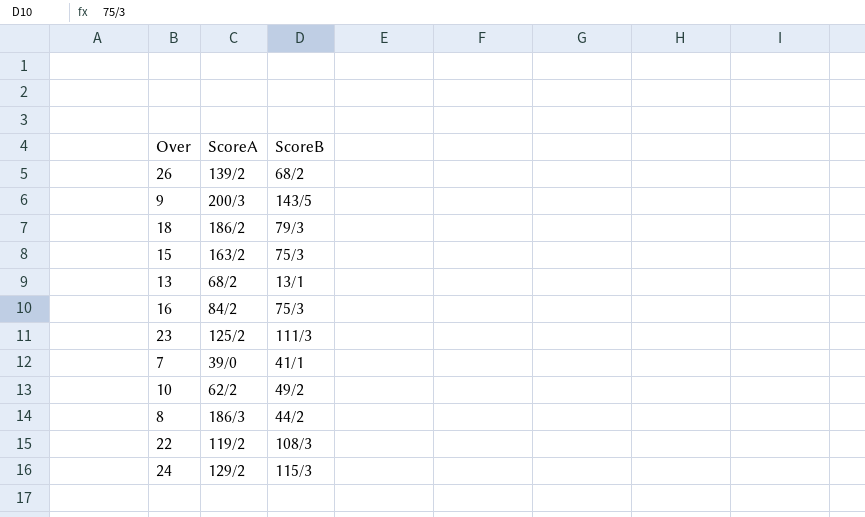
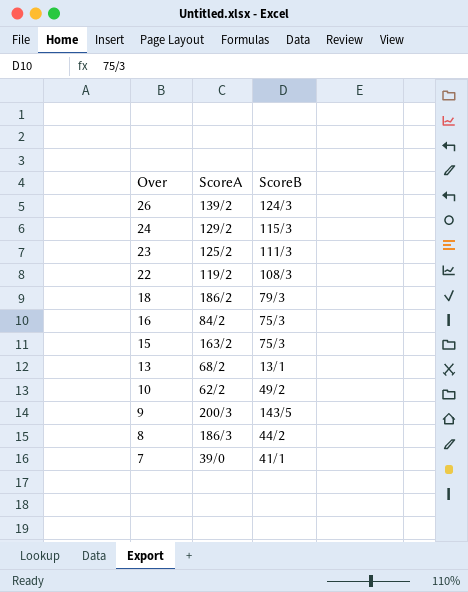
row order: none -> Over descending
26 | ScoreB: 68/2 -> 124/3

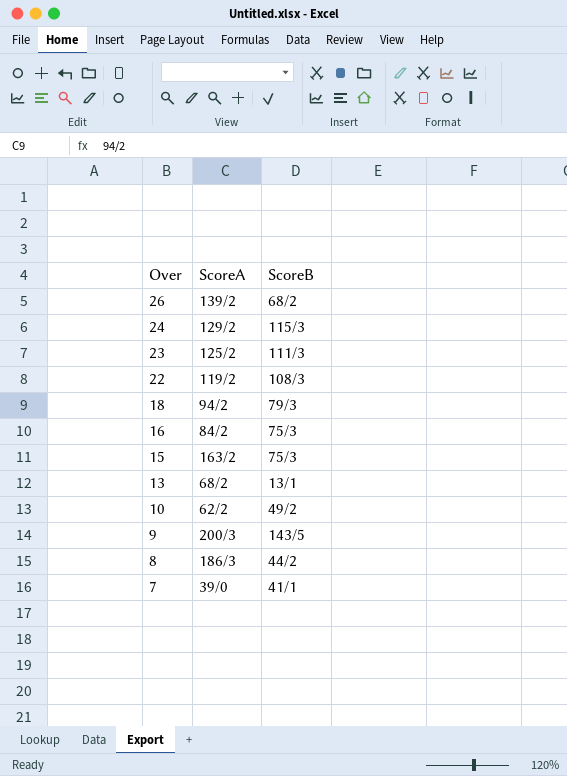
26 | ScoreB: 124/3 -> 68/2
18 | ScoreA: 186/2 -> 94/2

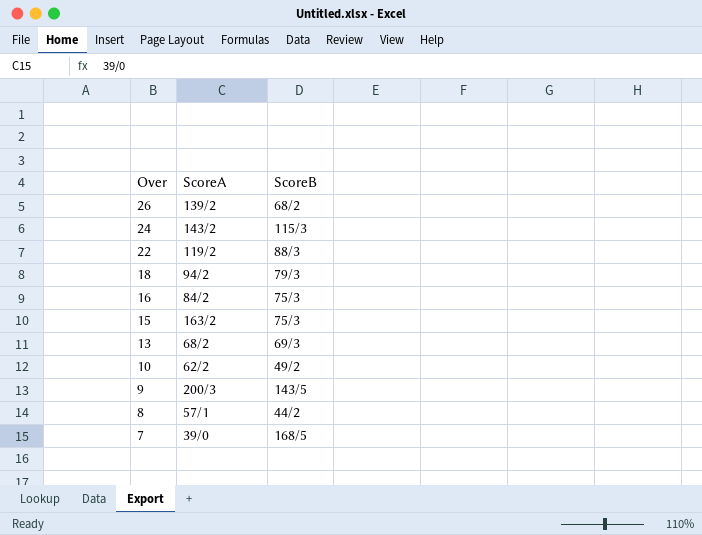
row 23: 125/2 | 111/3 -> none
24 | ScoreA: 129/2 -> 143/2
22 | ScoreB: 108/3 -> 88/3
13 | ScoreB: 13/1 -> 69/3
8 | ScoreA: 186/3 -> 57/1
7 | ScoreB: 41/1 -> 168/5

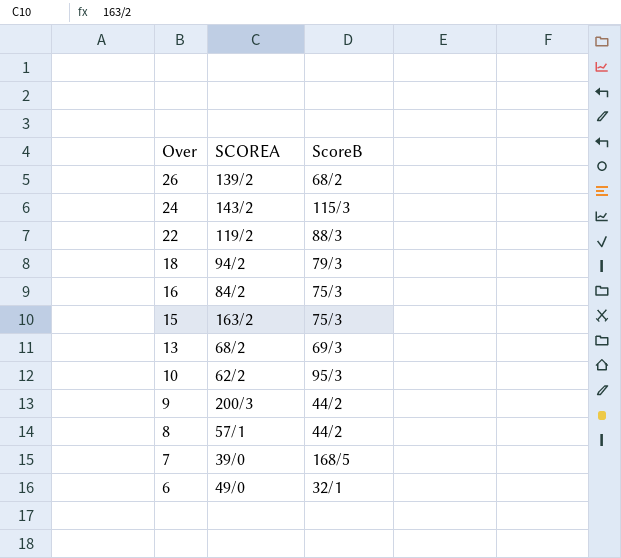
column name: ScoreA -> SCOREA
10 | ScoreB: 49/2 -> 95/3
9 | ScoreB: 143/5 -> 44/2
row 6: none -> 49/0 | 32/1

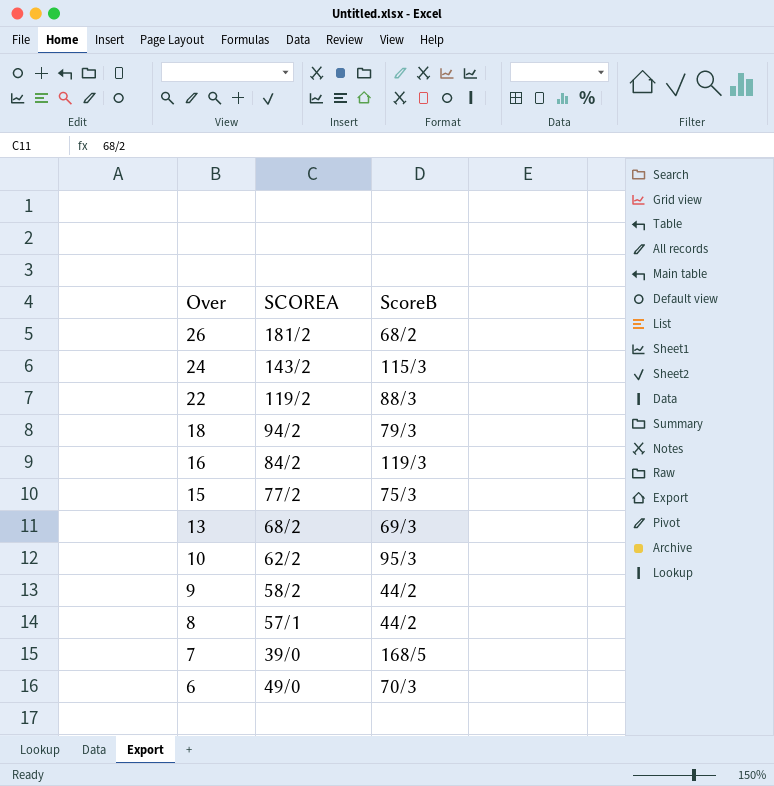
26 | SCOREA: 139/2 -> 181/2
16 | ScoreB: 75/3 -> 119/3
15 | SCOREA: 163/2 -> 77/2
9 | SCOREA: 200/3 -> 58/2
6 | ScoreB: 32/1 -> 70/3

